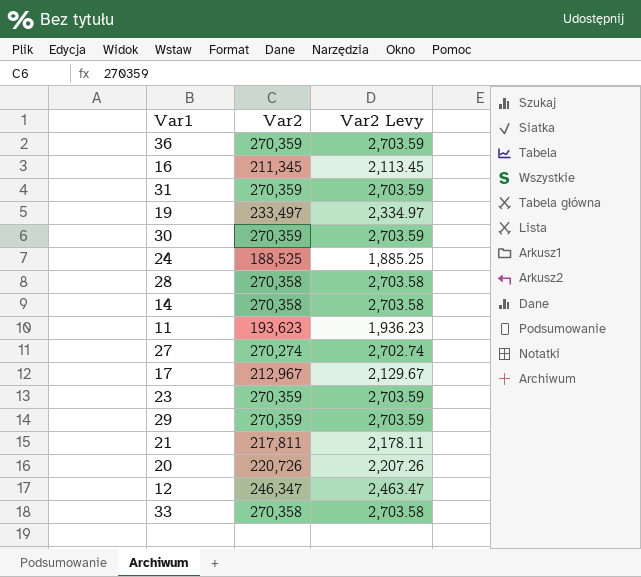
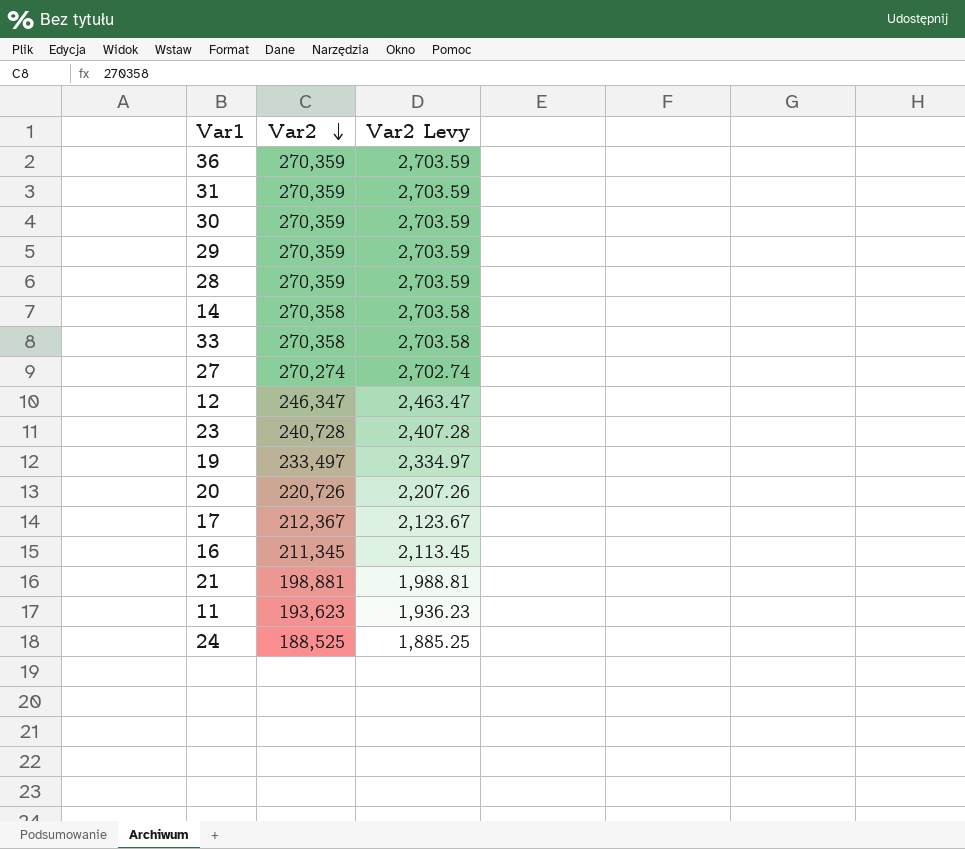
row order: none -> Var2 descending
28 | Var2: 270,358 -> 270,359
28 | Var2 Levy: 2,703.58 -> 2,703.59
23 | Var2: 270,359 -> 240,728
23 | Var2 Levy: 2,703.59 -> 2,407.28
17 | Var2: 212,967 -> 212,367
17 | Var2 Levy: 2,129.67 -> 2,123.67
21 | Var2: 217,811 -> 198,881
21 | Var2 Levy: 2,178.11 -> 1,988.81

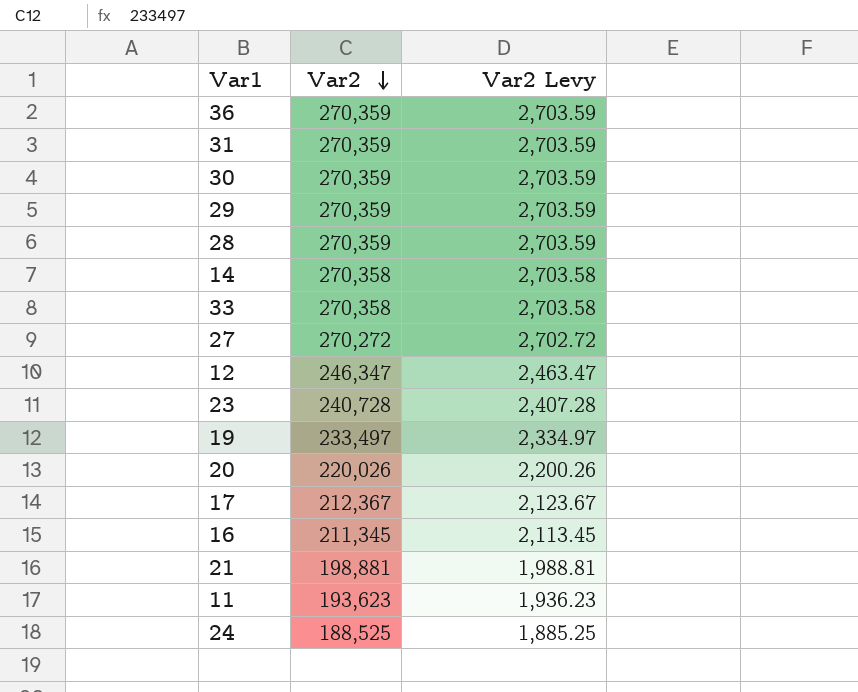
27 | Var2: 270,274 -> 270,272
27 | Var2 Levy: 2,702.74 -> 2,702.72
20 | Var2: 220,726 -> 220,026
20 | Var2 Levy: 2,207.26 -> 2,200.26

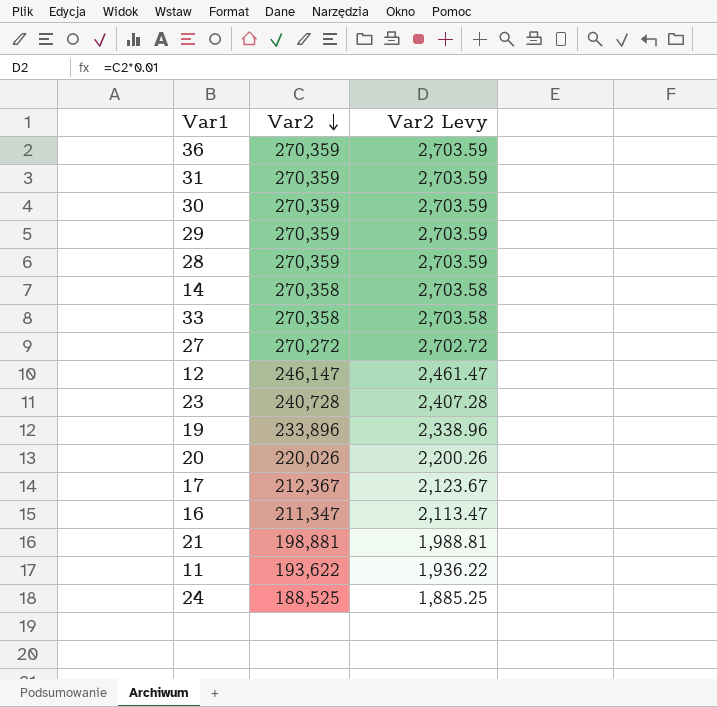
12 | Var2: 246,347 -> 246,147
12 | Var2 Levy: 2,463.47 -> 2,461.47
19 | Var2: 233,497 -> 233,896
19 | Var2 Levy: 2,334.97 -> 2,338.96
16 | Var2: 211,345 -> 211,347
16 | Var2 Levy: 2,113.45 -> 2,113.47
11 | Var2: 193,623 -> 193,622
11 | Var2 Levy: 1,936.23 -> 1,936.22

